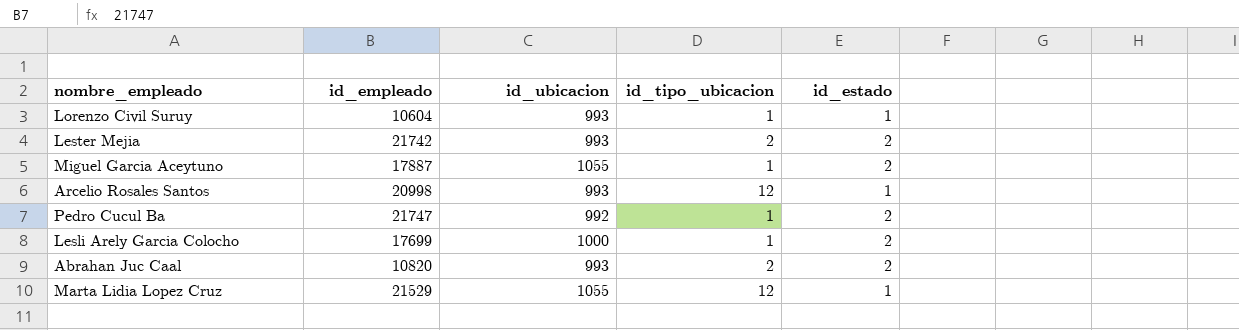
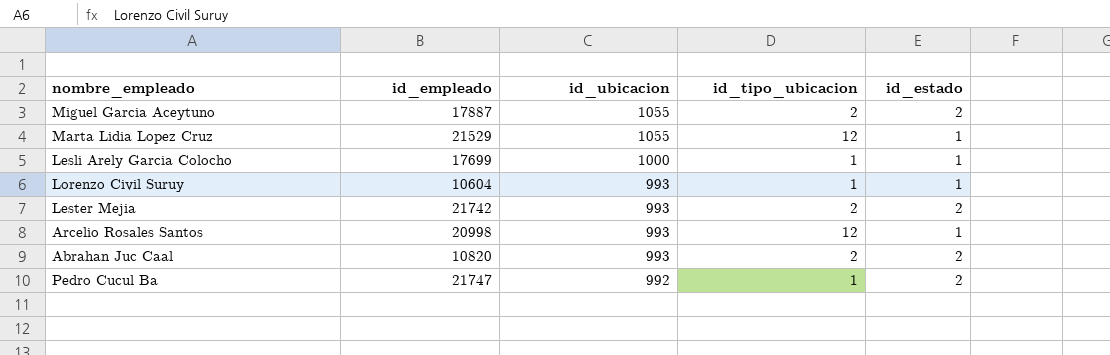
row order: none -> id_ubicacion descending
Miguel Garcia Aceytuno | id_tipo_ubicacion: 1 -> 2
Lesli Arely Garcia Colocho | id_estado: 2 -> 1

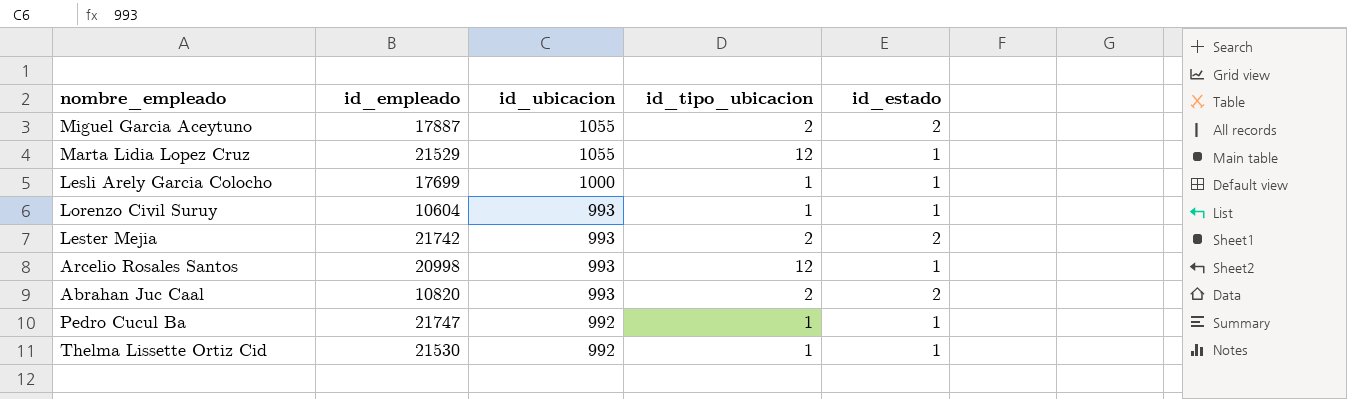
Pedro Cucul Ba | id_estado: 2 -> 1
row Thelma Lissette Ortiz Cid: none -> 21530 | 992 | 1 | 1

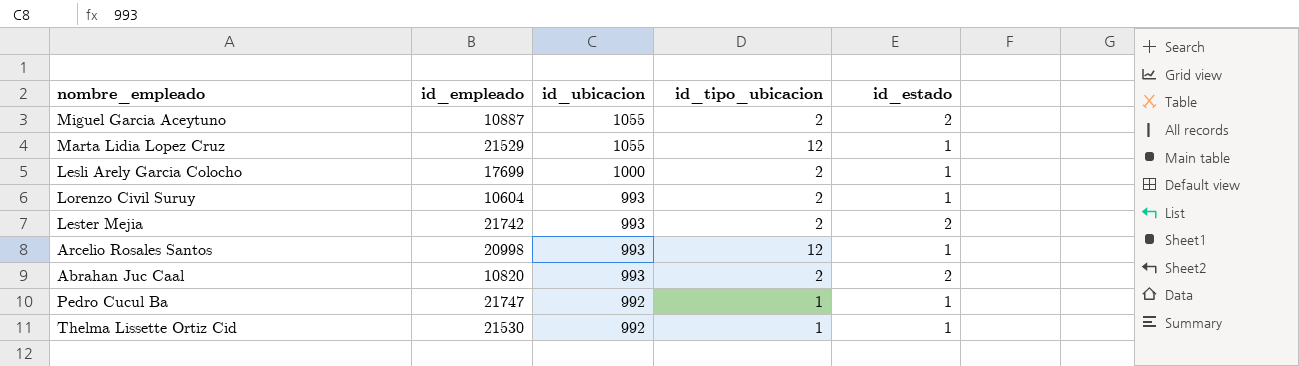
Miguel Garcia Aceytuno | id_empleado: 17887 -> 10887
Lesli Arely Garcia Colocho | id_tipo_ubicacion: 1 -> 2
Lorenzo Civil Suruy | id_tipo_ubicacion: 1 -> 2

